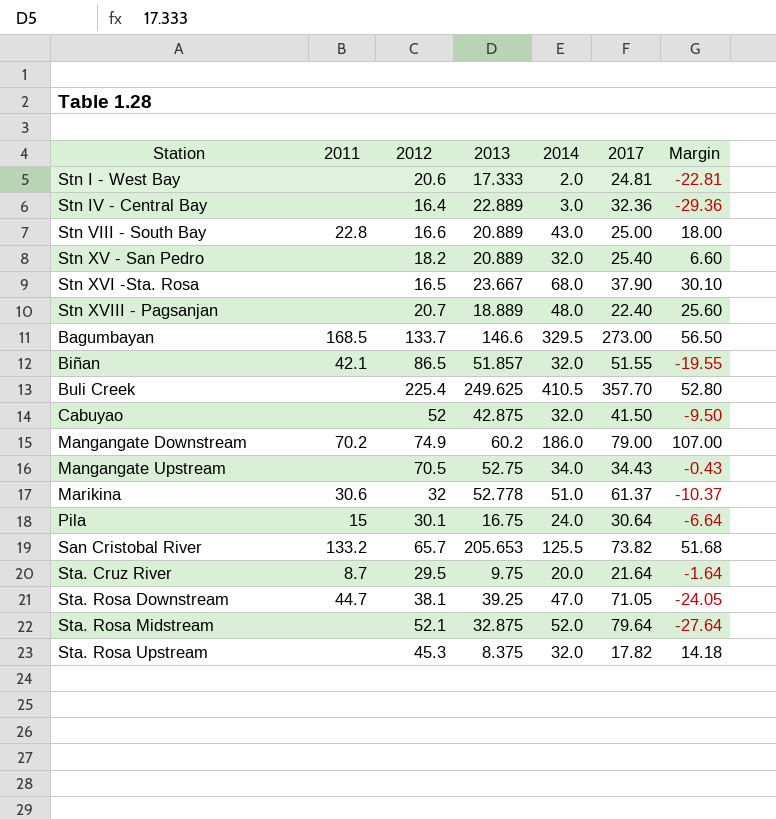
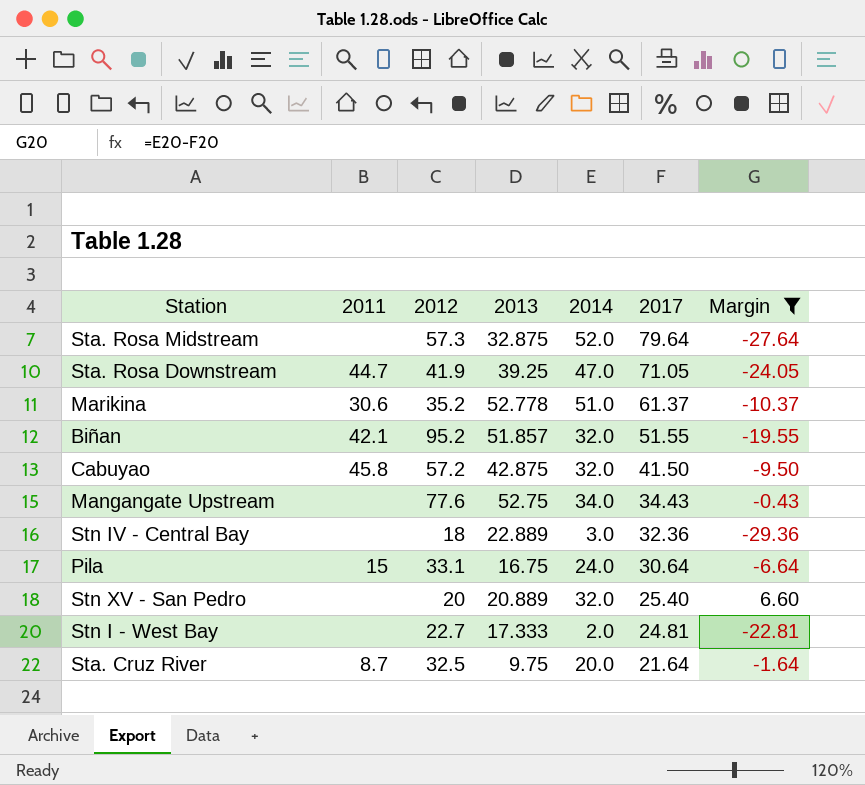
filter: none -> Margin <= 6.60
row order: none -> 2017 descending
Sta. Rosa Midstream | 2012: 52.1 -> 57.3
Sta. Rosa Downstream | 2012: 38.1 -> 41.9
Marikina | 2012: 32 -> 35.2
Biñan | 2012: 86.5 -> 95.2
Cabuyao | 2011: none -> 45.8
Cabuyao | 2012: 52 -> 57.2
Mangangate Upstream | 2012: 70.5 -> 77.6
Stn IV - Central Bay | 2012: 16.4 -> 18
Pila | 2012: 30.1 -> 33.1
Stn XV - San Pedro | 2012: 18.2 -> 20
Stn I - West Bay | 2012: 20.6 -> 22.7
Sta. Cruz River | 2012: 29.5 -> 32.5

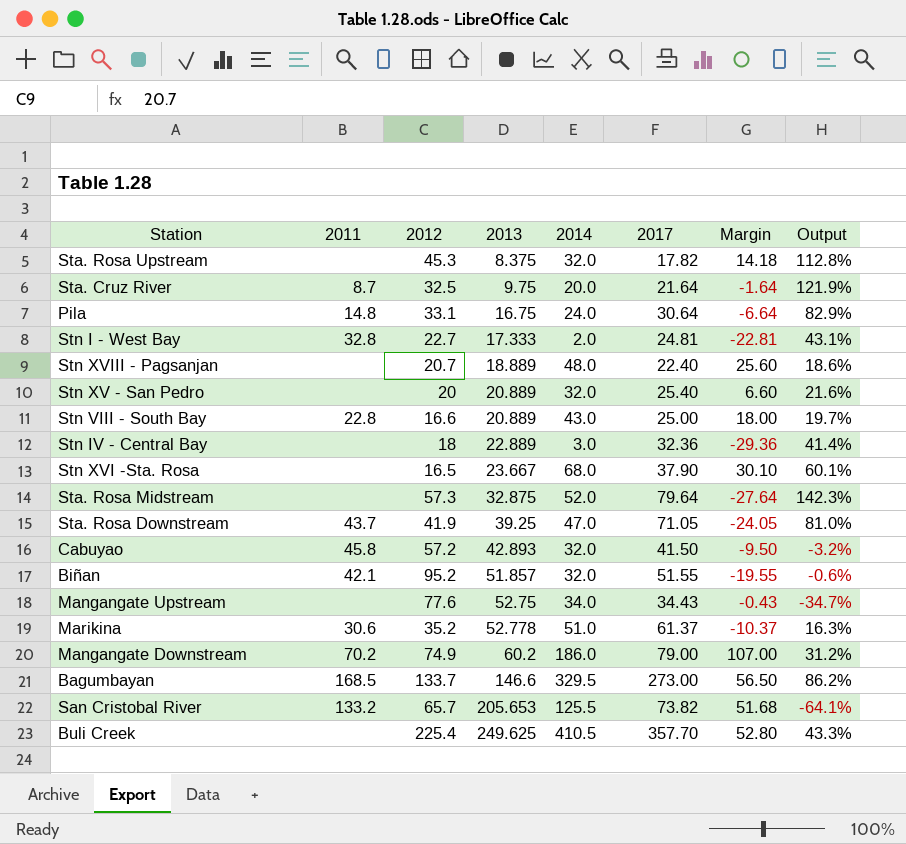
filter: Margin <= 6.60 -> none
row order: 2017 descending -> 2013 ascending
column Output | formula: none -> ([2017] - [2013]) / [2013]
Pila | 2011: 15 -> 14.8
Stn I - West Bay | 2011: none -> 32.8
Sta. Rosa Downstream | 2011: 44.7 -> 43.7
Cabuyao | 2013: 42.875 -> 42.893

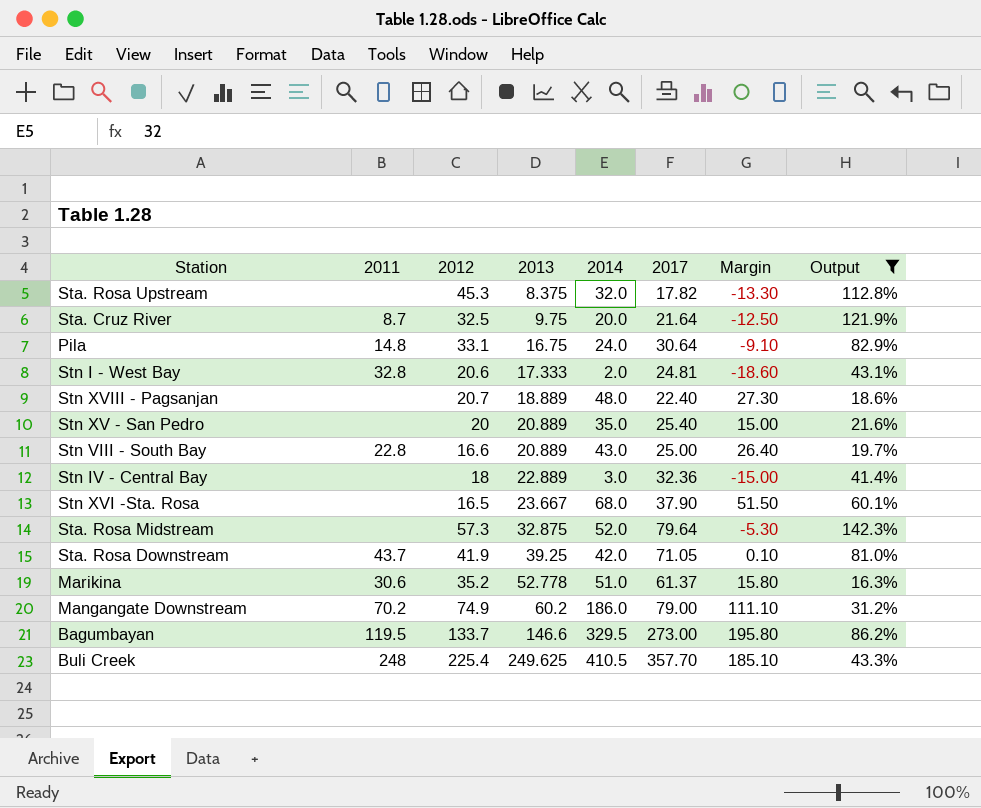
filter: none -> Output >= 16.3%
column Margin | formula: [2014] - [2017] -> [2014] - [2012]
Stn I - West Bay | 2012: 22.7 -> 20.6
Stn XV - San Pedro | 2014: 32.0 -> 35.0
Sta. Rosa Downstream | 2014: 47.0 -> 42.0
Bagumbayan | 2011: 168.5 -> 119.5
Buli Creek | 2011: none -> 248

